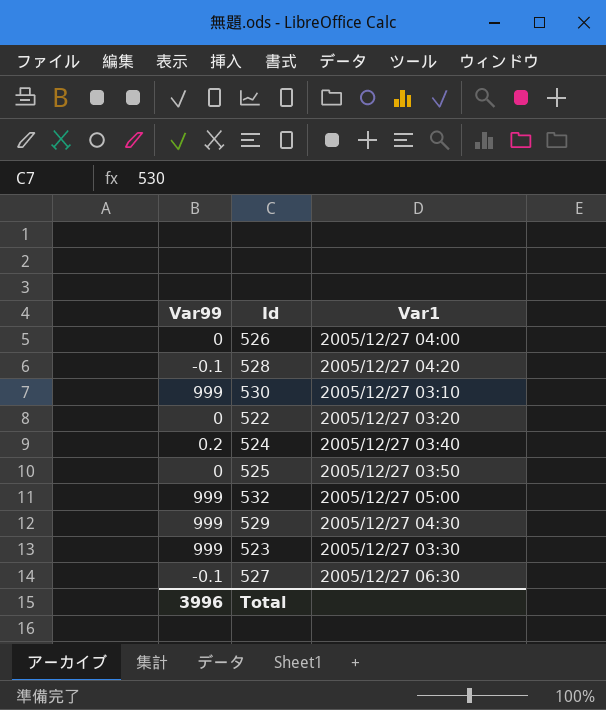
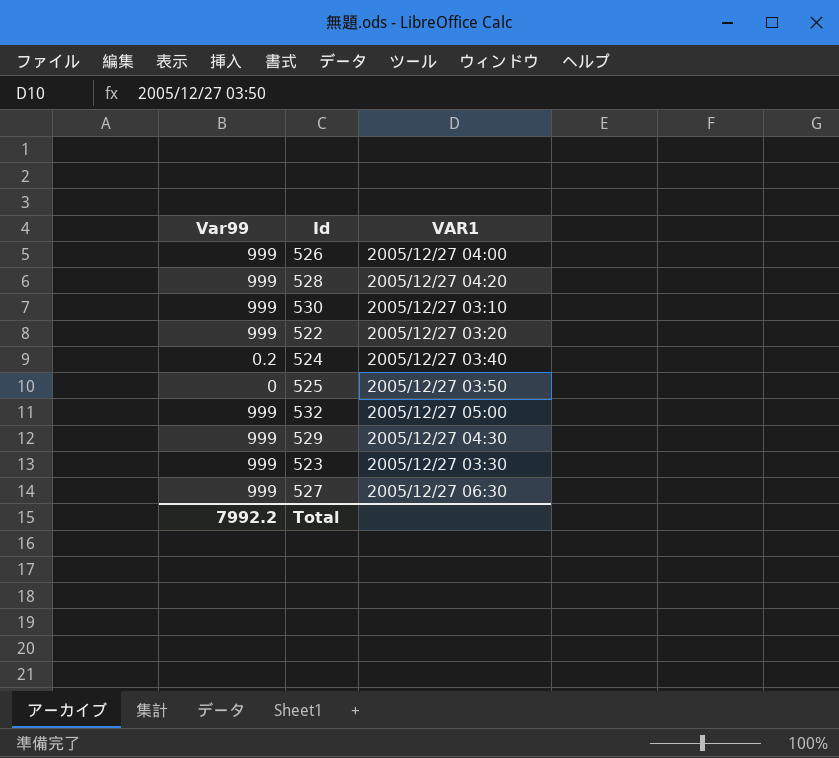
column name: Var1 -> VAR1
526 | Var99: 0 -> 999
528 | Var99: -0.1 -> 999
522 | Var99: 0 -> 999
527 | Var99: -0.1 -> 999
Total | Var99: 3996 -> 7992.2

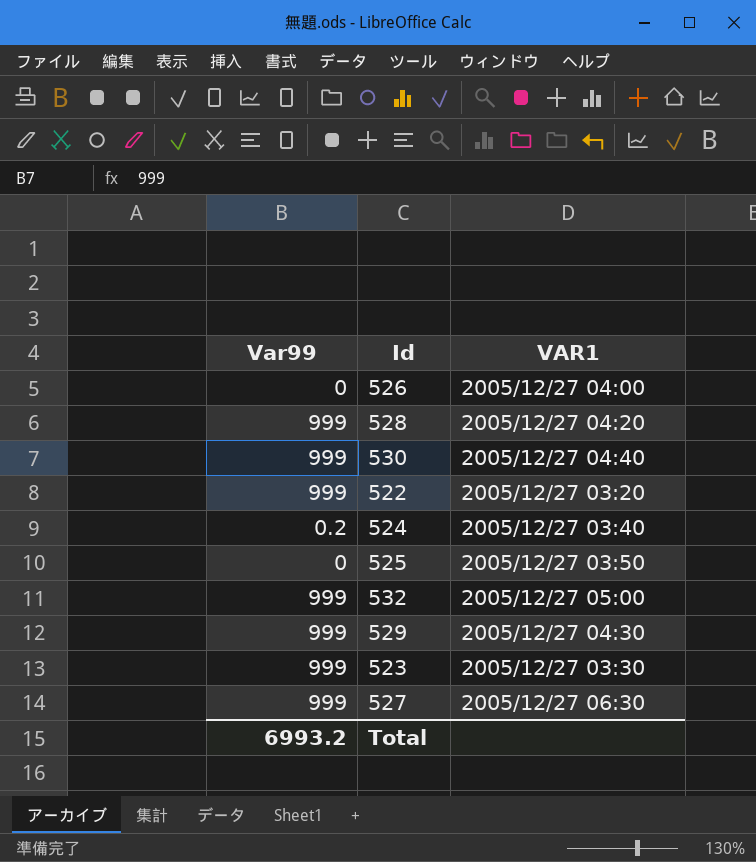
526 | Var99: 999 -> 0
530 | VAR1: 2005/12/27 03:10 -> 2005/12/27 04:40
Total | Var99: 7992.2 -> 6993.2

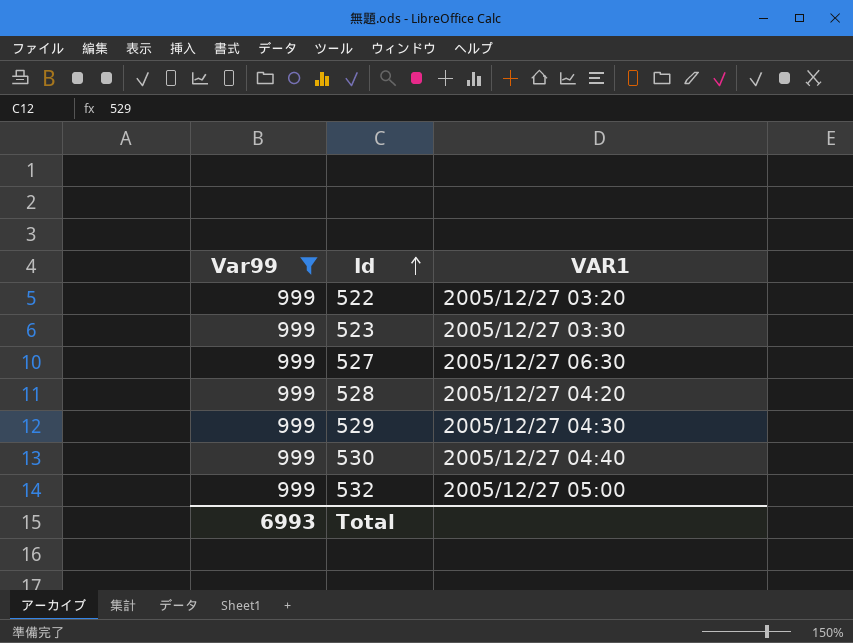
filter: none -> Var99 = 999
row order: none -> Id ascending
Total | Var99: 6993.2 -> 6993

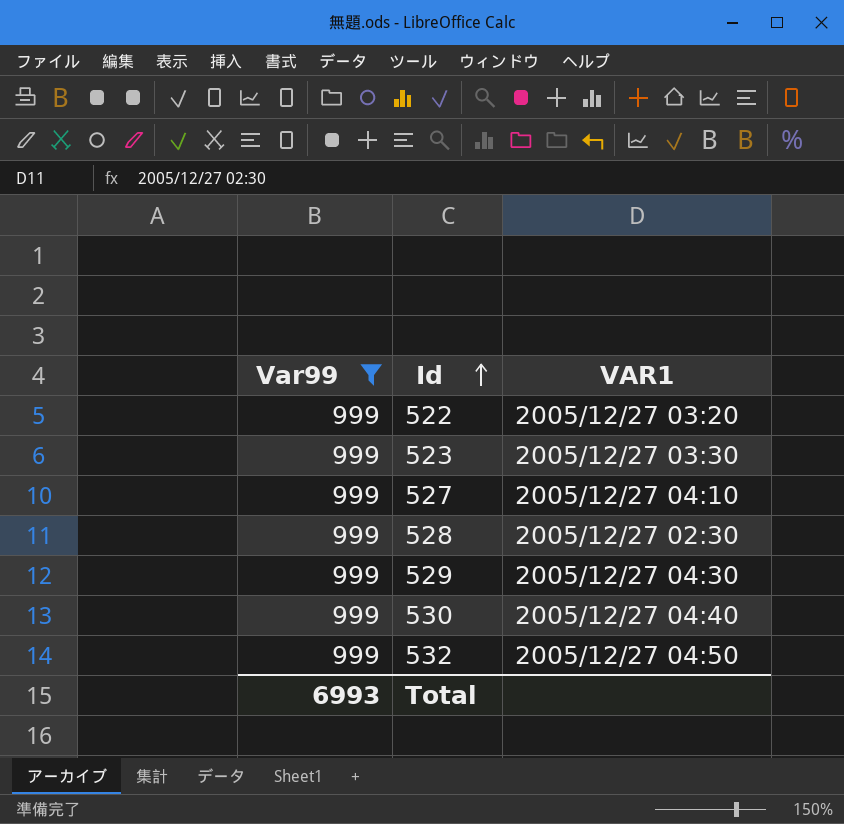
527 | VAR1: 2005/12/27 06:30 -> 2005/12/27 04:10
528 | VAR1: 2005/12/27 04:20 -> 2005/12/27 02:30
532 | VAR1: 2005/12/27 05:00 -> 2005/12/27 04:50

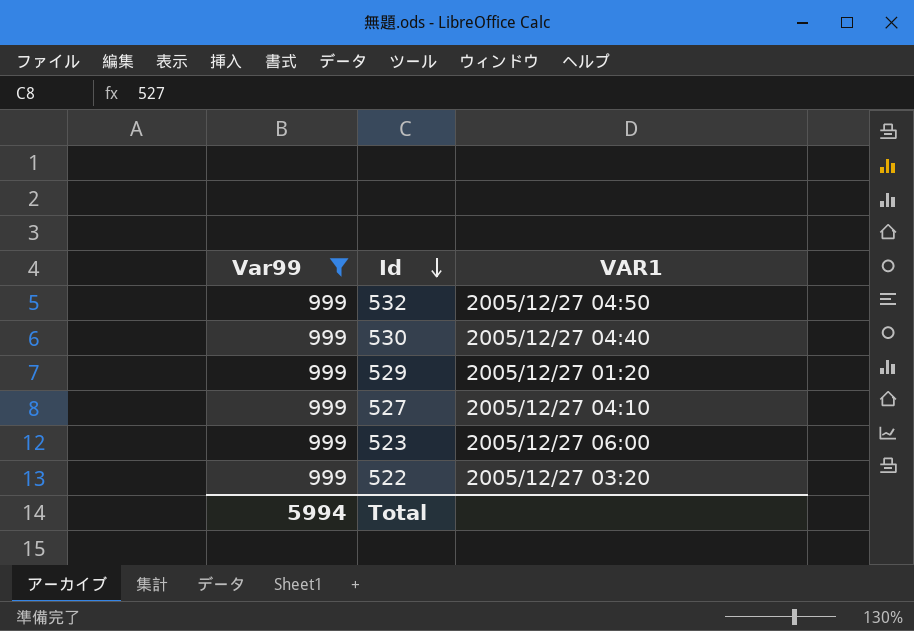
row order: Id ascending -> Id descending
row 528: 999 | 2005/12/27 02:30 -> none
529 | VAR1: 2005/12/27 04:30 -> 2005/12/27 01:20
523 | VAR1: 2005/12/27 03:30 -> 2005/12/27 06:00
Total | Var99: 6993 -> 5994

